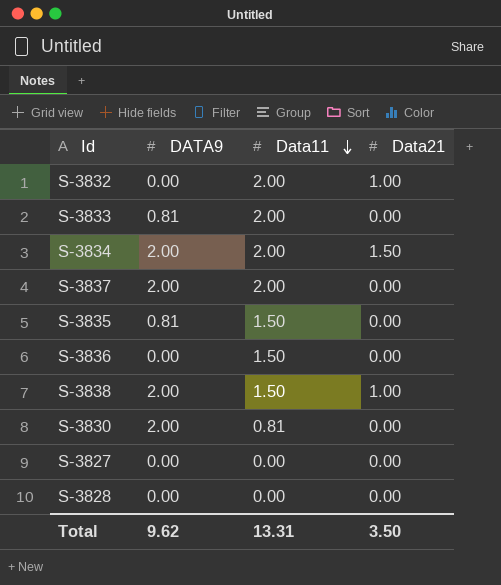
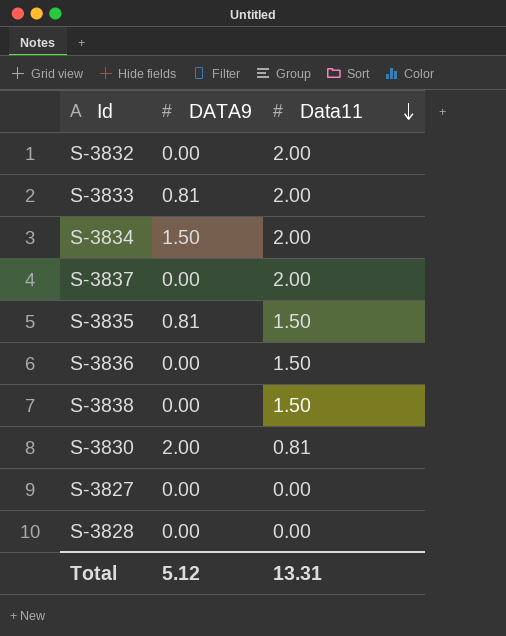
column Data21 | position: 4 -> none
S-3834 | DATA9: 2.00 -> 1.50
S-3837 | DATA9: 2.00 -> 0.00
S-3838 | DATA9: 2.00 -> 0.00
Total | DATA9: 9.62 -> 5.12

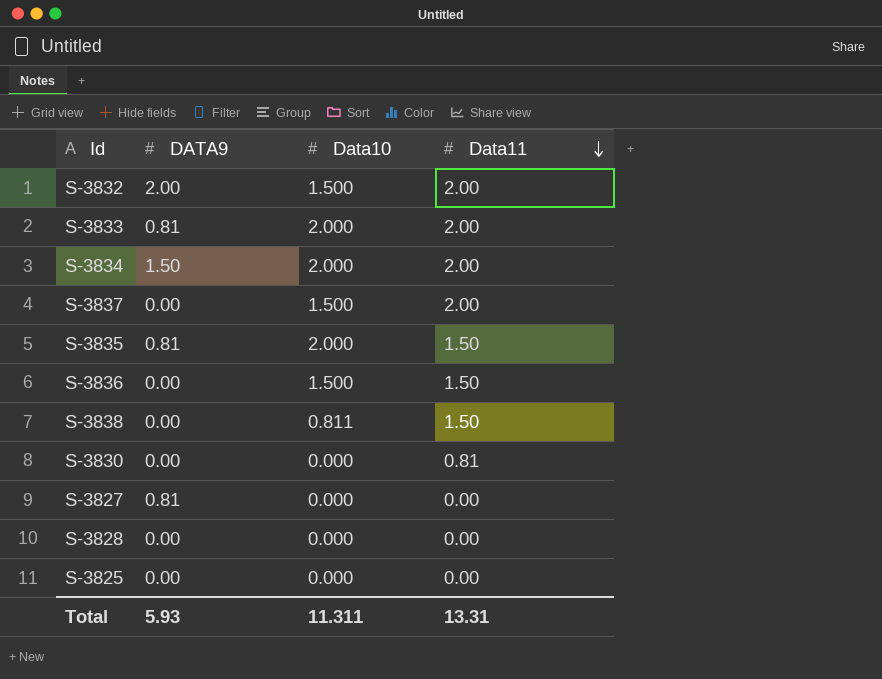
column Data10 | position: none -> 3
S-3832 | DATA9: 0.00 -> 2.00
S-3830 | DATA9: 2.00 -> 0.00
S-3827 | DATA9: 0.00 -> 0.81
row S-3825: none -> 0.00 | 0.000 | 0.00
Total | DATA9: 5.12 -> 5.93

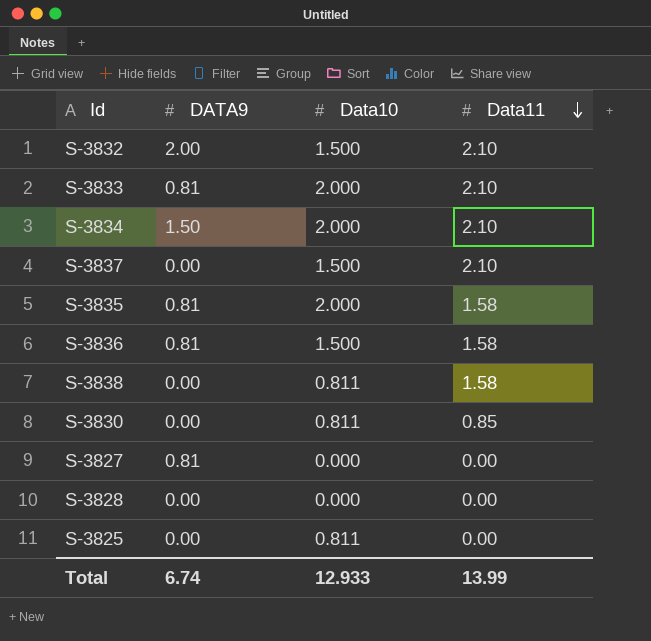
S-3832 | Data11: 2.00 -> 2.10
S-3833 | Data11: 2.00 -> 2.10
S-3834 | Data11: 2.00 -> 2.10
S-3837 | Data11: 2.00 -> 2.10
S-3835 | Data11: 1.50 -> 1.58
S-3836 | DATA9: 0.00 -> 0.81
S-3836 | Data11: 1.50 -> 1.58
S-3838 | Data11: 1.50 -> 1.58
S-3830 | Data10: 0.000 -> 0.811
S-3830 | Data11: 0.81 -> 0.85
S-3825 | Data10: 0.000 -> 0.811
Total | DATA9: 5.93 -> 6.74
Total | Data10: 11.311 -> 12.933
Total | Data11: 13.31 -> 13.99

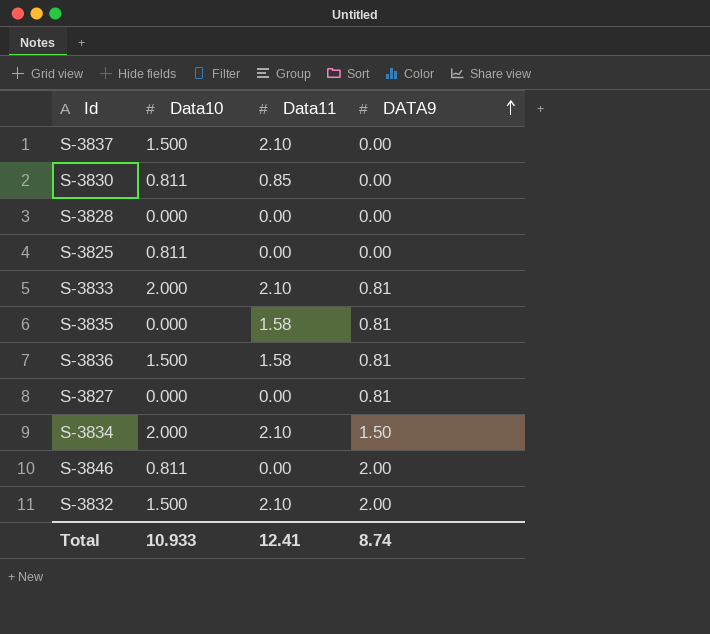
row order: Data11 descending -> DATA9 ascending
column DATA9 | position: 2 -> 4
row S-3838: 0.00 | 0.811 | 1.58 -> none
S-3835 | Data10: 2.000 -> 0.000
row S-3846: none -> 0.811 | 0.00 | 2.00
Total | Data10: 12.933 -> 10.933
Total | Data11: 13.99 -> 12.41
Total | DATA9: 6.74 -> 8.74

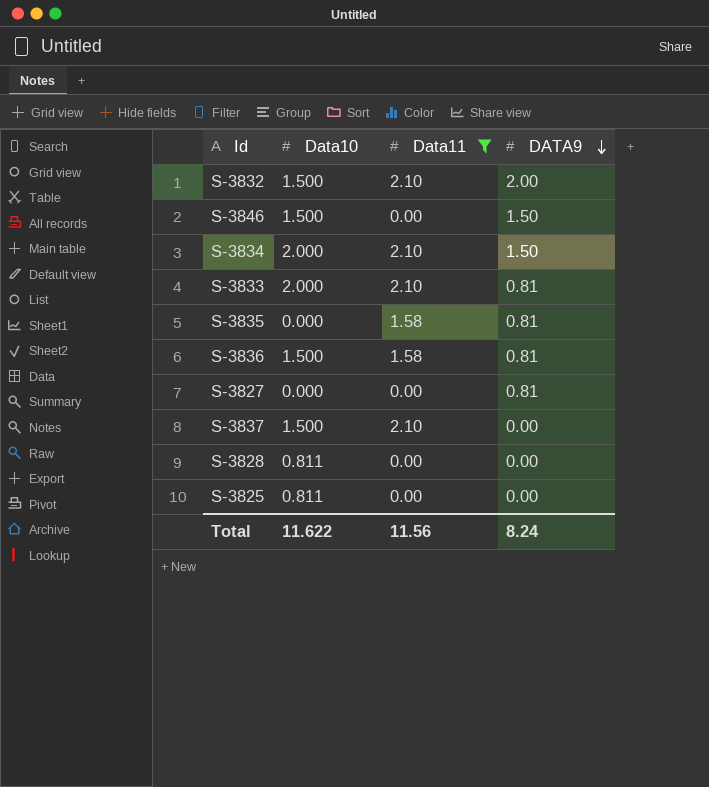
filter: none -> Data11 != 0.85
row order: DATA9 ascending -> DATA9 descending
S-3846 | Data10: 0.811 -> 1.500
S-3846 | DATA9: 2.00 -> 1.50
S-3828 | Data10: 0.000 -> 0.811
Total | Data10: 10.933 -> 11.622
Total | Data11: 12.41 -> 11.56
Total | DATA9: 8.74 -> 8.24

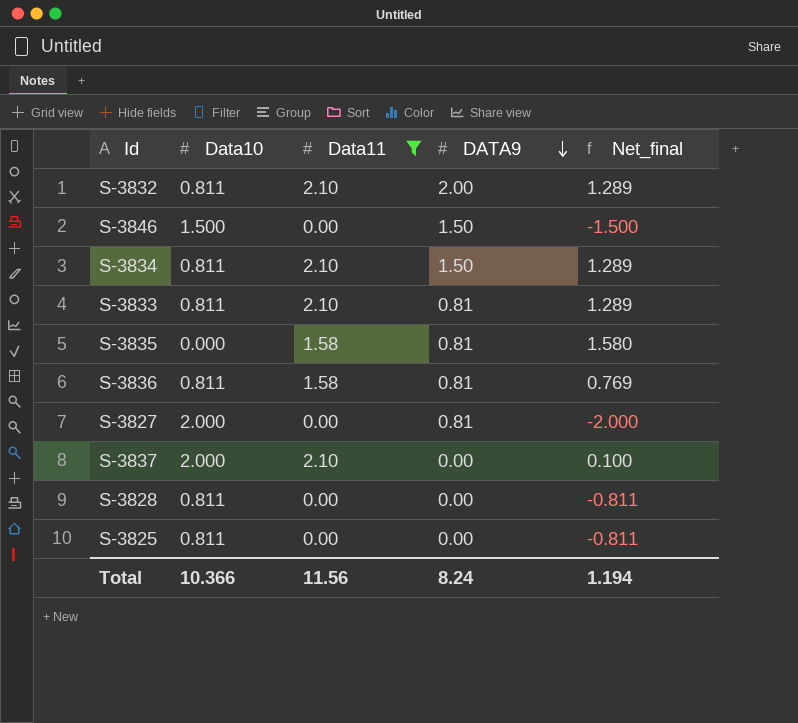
column Net_final | formula: none -> [Data11] - [Data10]
S-3832 | Data10: 1.500 -> 0.811
S-3834 | Data10: 2.000 -> 0.811
S-3833 | Data10: 2.000 -> 0.811
S-3836 | Data10: 1.500 -> 0.811
S-3827 | Data10: 0.000 -> 2.000
S-3837 | Data10: 1.500 -> 2.000
Total | Data10: 11.622 -> 10.366

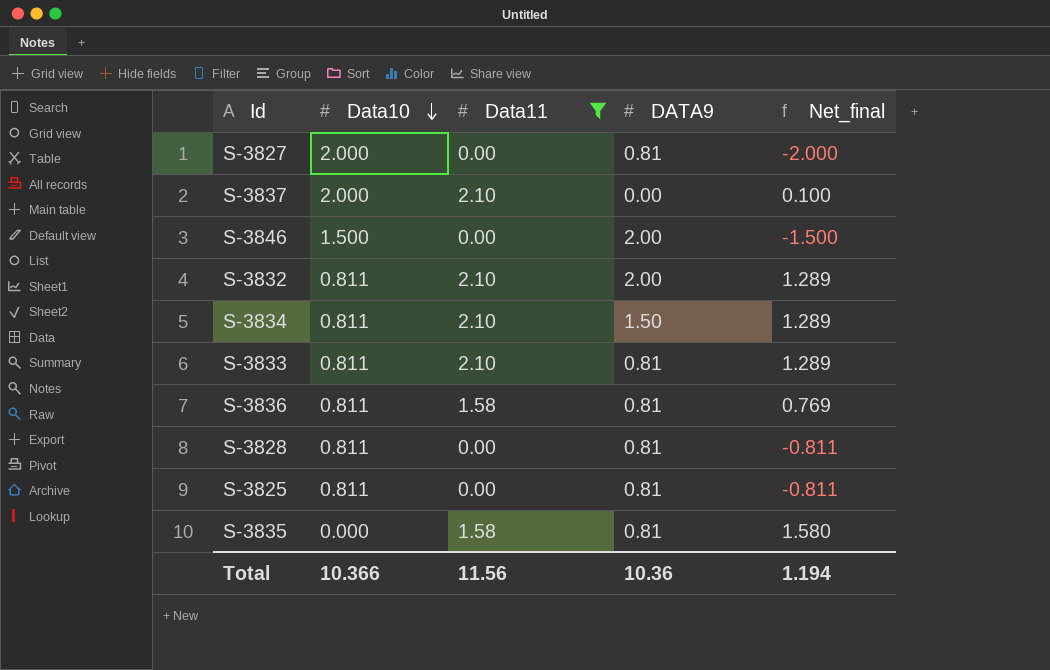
row order: DATA9 descending -> Data10 descending
S-3846 | DATA9: 1.50 -> 2.00
S-3828 | DATA9: 0.00 -> 0.81
S-3825 | DATA9: 0.00 -> 0.81
Total | DATA9: 8.24 -> 10.36

